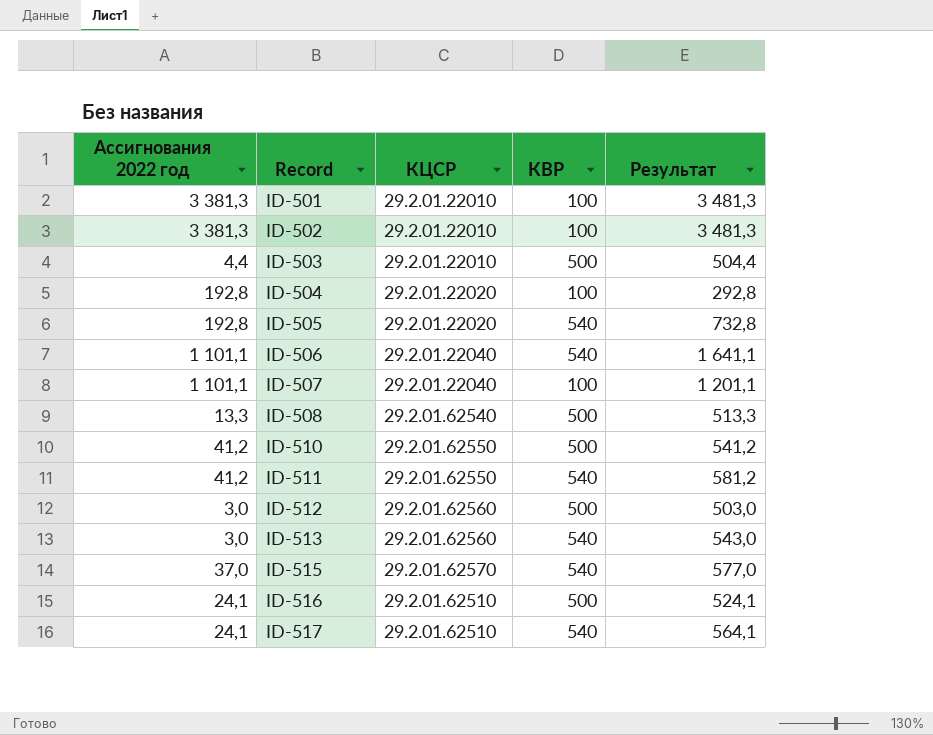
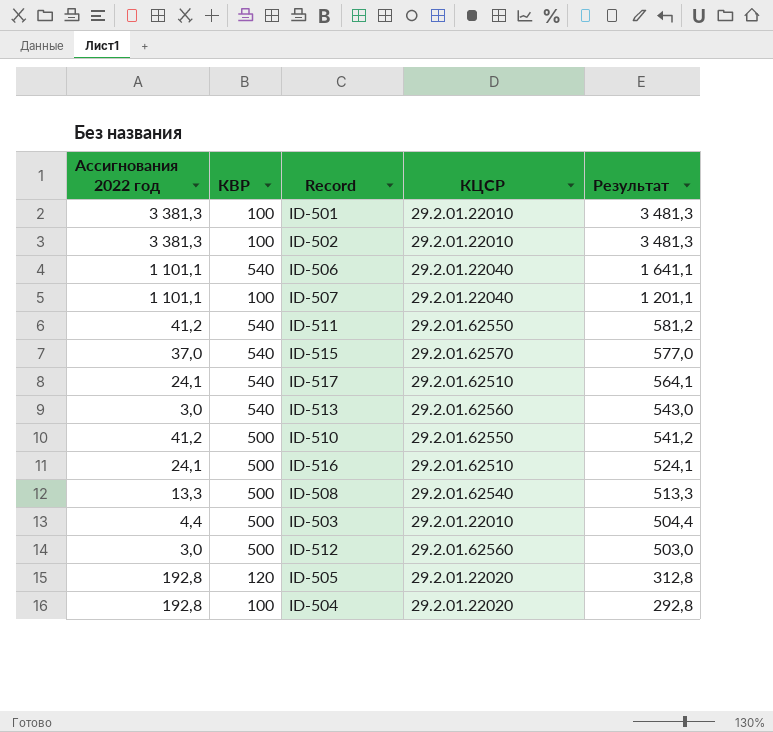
row order: Record ascending -> Результат descending
column КВР | position: 4 -> 2
ID-505 | КВР: 540 -> 120
ID-505 | Результат: 732,8 -> 312,8

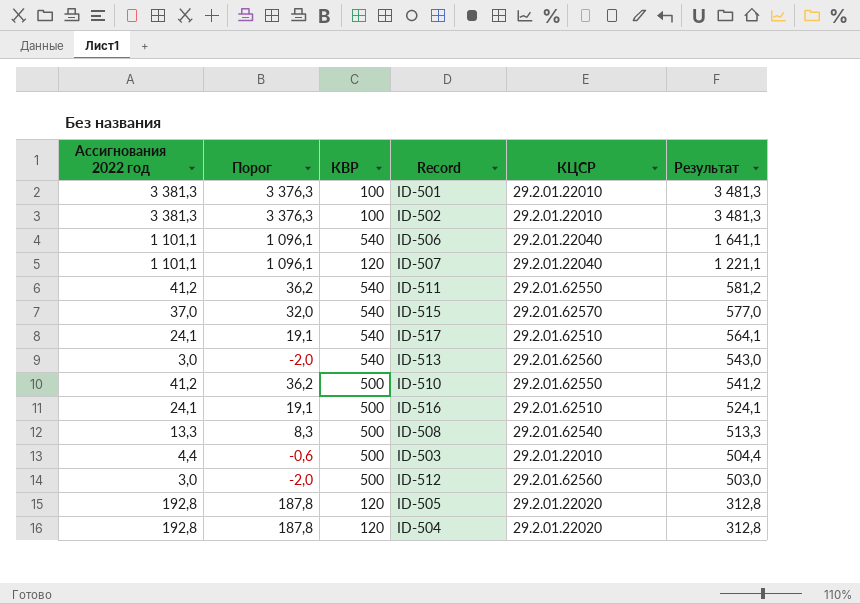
column Порог | formula: none -> [Ассигнования 2022 год] - 5
ID-507 | КВР: 100 -> 120
ID-507 | Результат: 1 201,1 -> 1 221,1
ID-504 | КВР: 100 -> 120
ID-504 | Результат: 292,8 -> 312,8

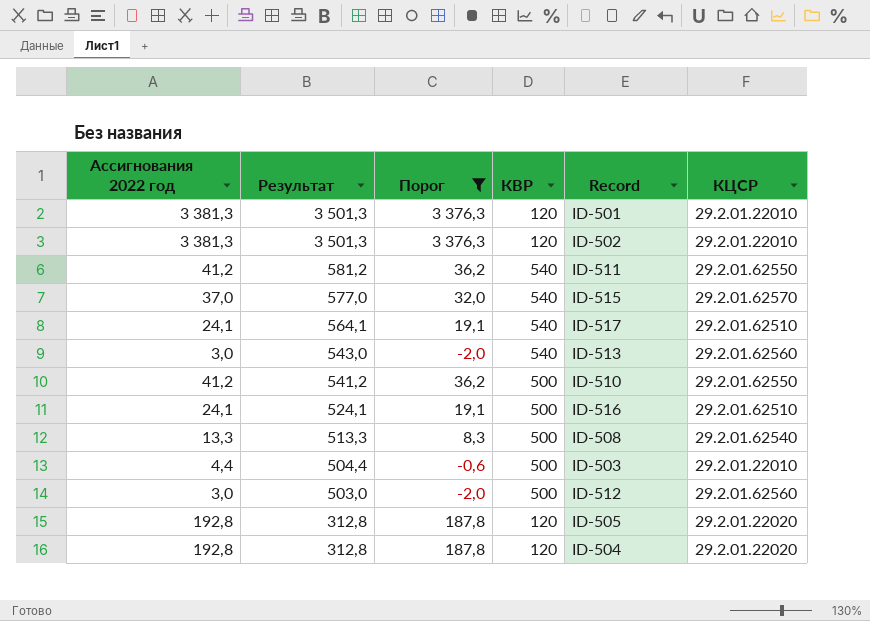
filter: none -> Порог != 1 096,1
column Результат | position: 6 -> 2
ID-501 | Результат: 3 481,3 -> 3 501,3
ID-501 | КВР: 100 -> 120
ID-502 | Результат: 3 481,3 -> 3 501,3
ID-502 | КВР: 100 -> 120

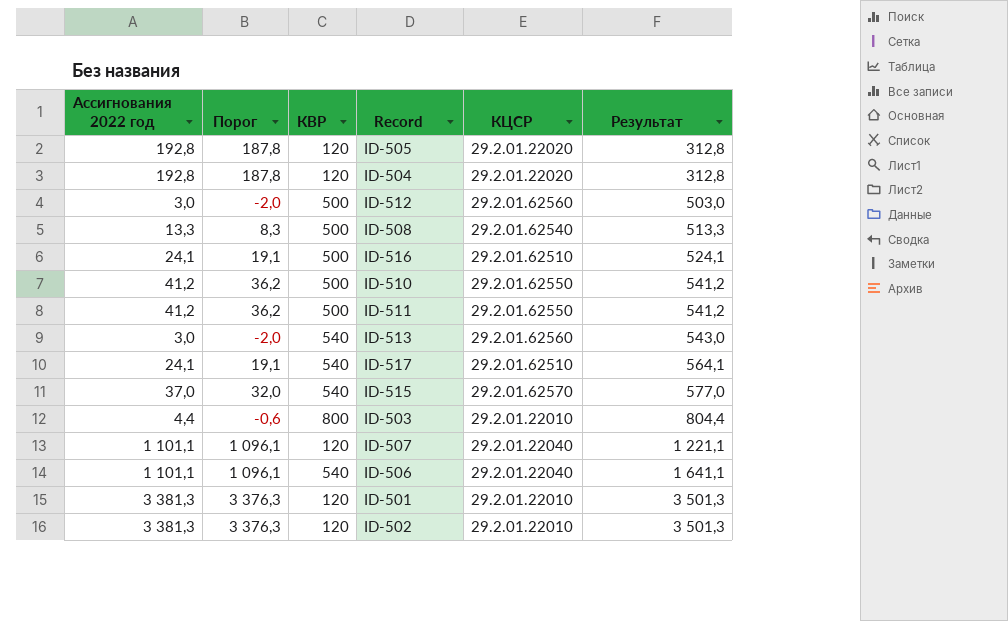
filter: Порог != 1 096,1 -> none
row order: Результат descending -> Результат ascending
column Результат | position: 2 -> 6
ID-511 | КВР: 540 -> 500
ID-511 | Результат: 581,2 -> 541,2
ID-503 | КВР: 500 -> 800
ID-503 | Результат: 504,4 -> 804,4

